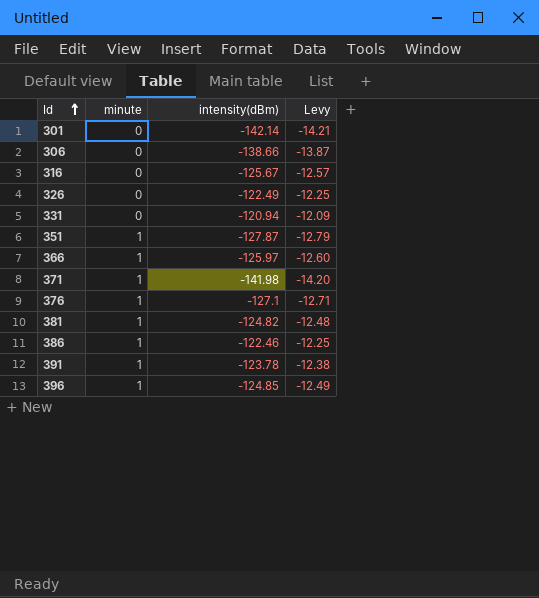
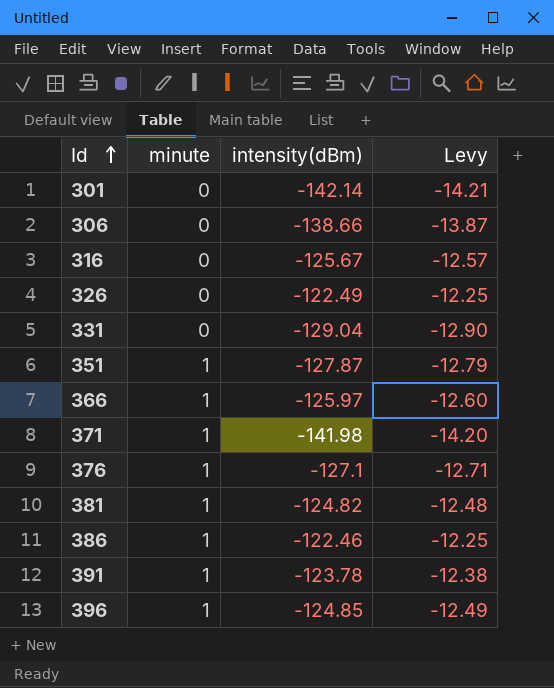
331 | intensity(dBm): -120.94 -> -129.04
331 | Levy: -12.09 -> -12.90

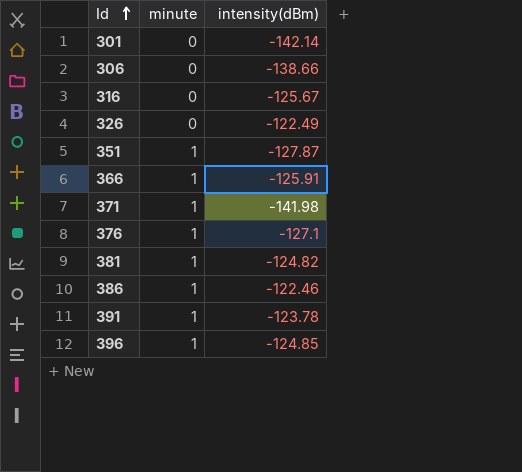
column Levy | formula: [intensity(dBm)] * 0.1 -> none
row 331: 0 | -129.04 | -12.90 -> none
366 | intensity(dBm): -125.97 -> -125.91

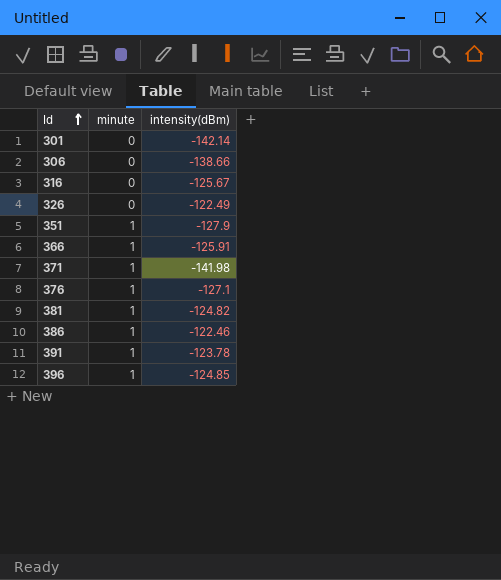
351 | intensity(dBm): -127.87 -> -127.9

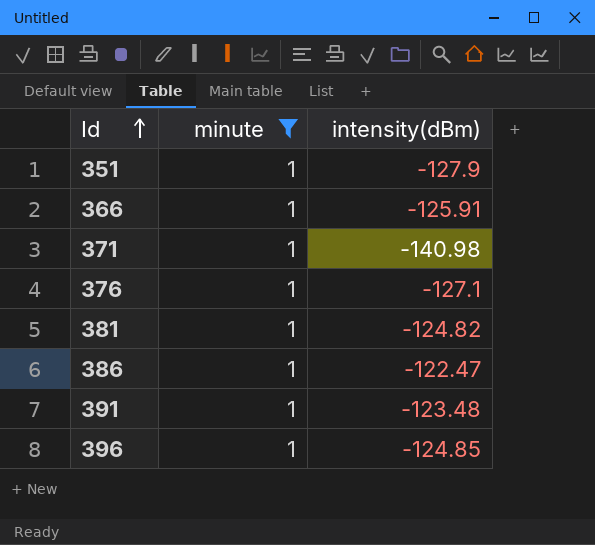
filter: none -> minute = 1
371 | intensity(dBm): -141.98 -> -140.98
386 | intensity(dBm): -122.46 -> -122.47
391 | intensity(dBm): -123.78 -> -123.48

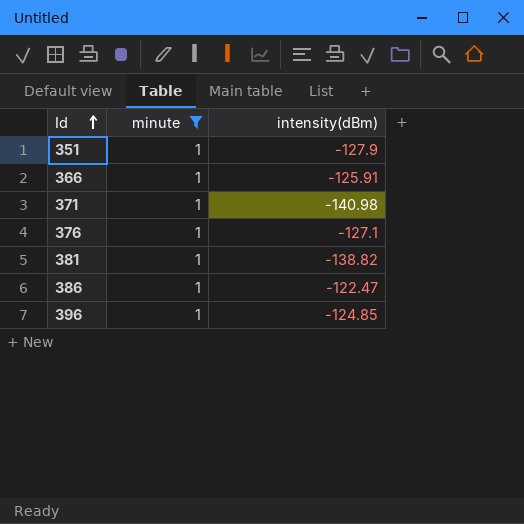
row 391: 1 | -123.48 -> none
381 | intensity(dBm): -124.82 -> -138.82

